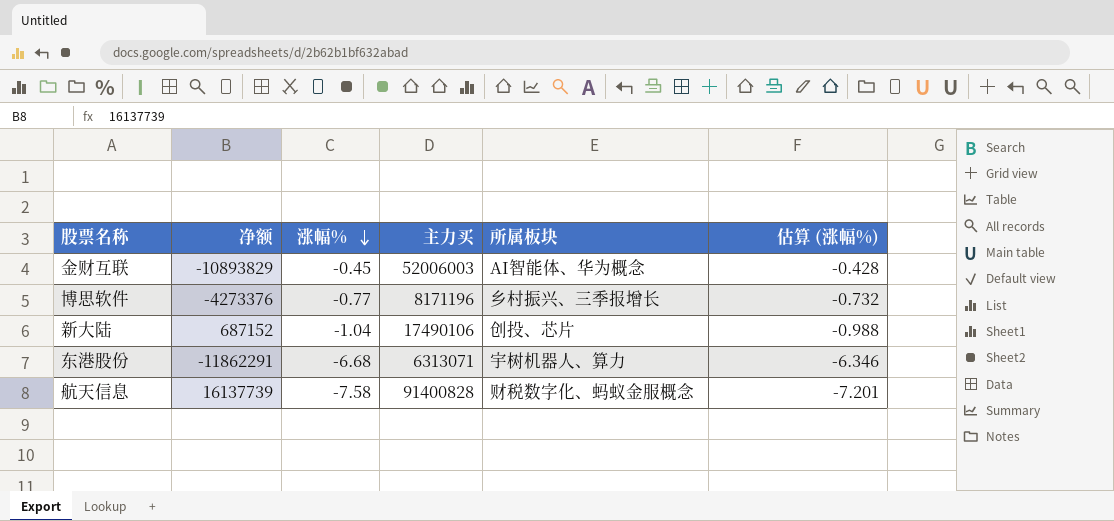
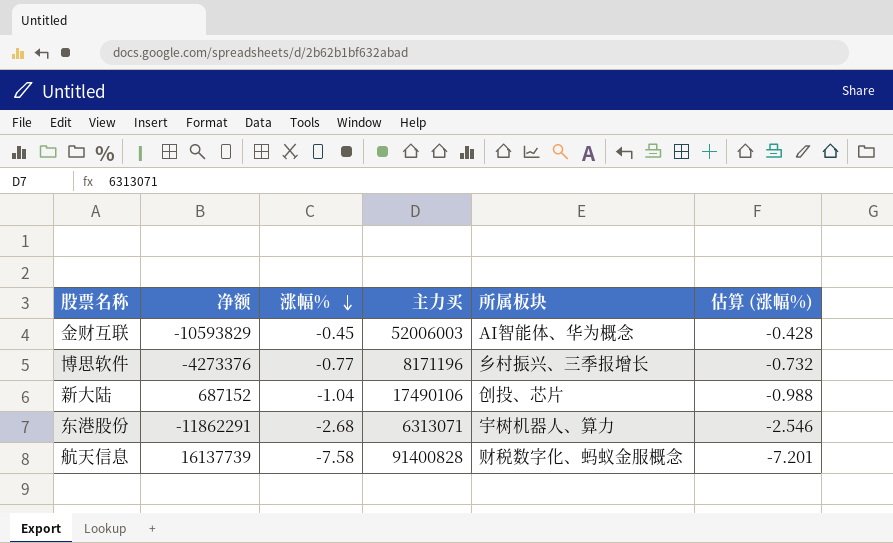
金财互联 | 净额: -10893829 -> -10593829
东港股份 | 涨幅%: -6.68 -> -2.68
东港股份 | 估算 (涨幅%): -6.346 -> -2.546

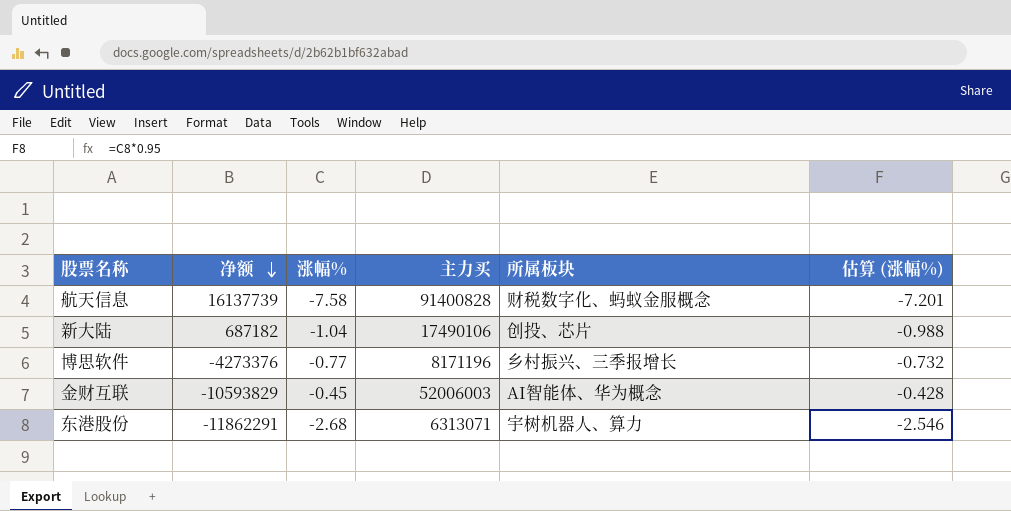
row order: 涨幅% descending -> 净额 descending
新大陆 | 净额: 687152 -> 687182

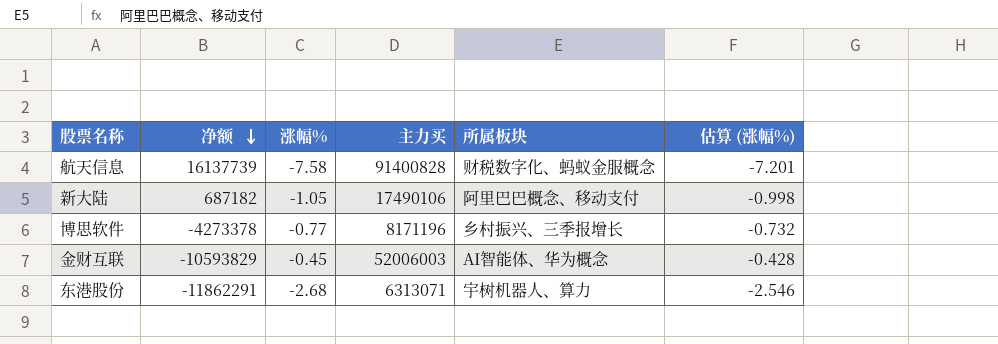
新大陆 | 涨幅%: -1.04 -> -1.05
新大陆 | 所属板块: 创投、芯片 -> 阿里巴巴概念、移动支付
新大陆 | 估算 (涨幅%): -0.988 -> -0.998
博思软件 | 净额: -4273376 -> -4273378

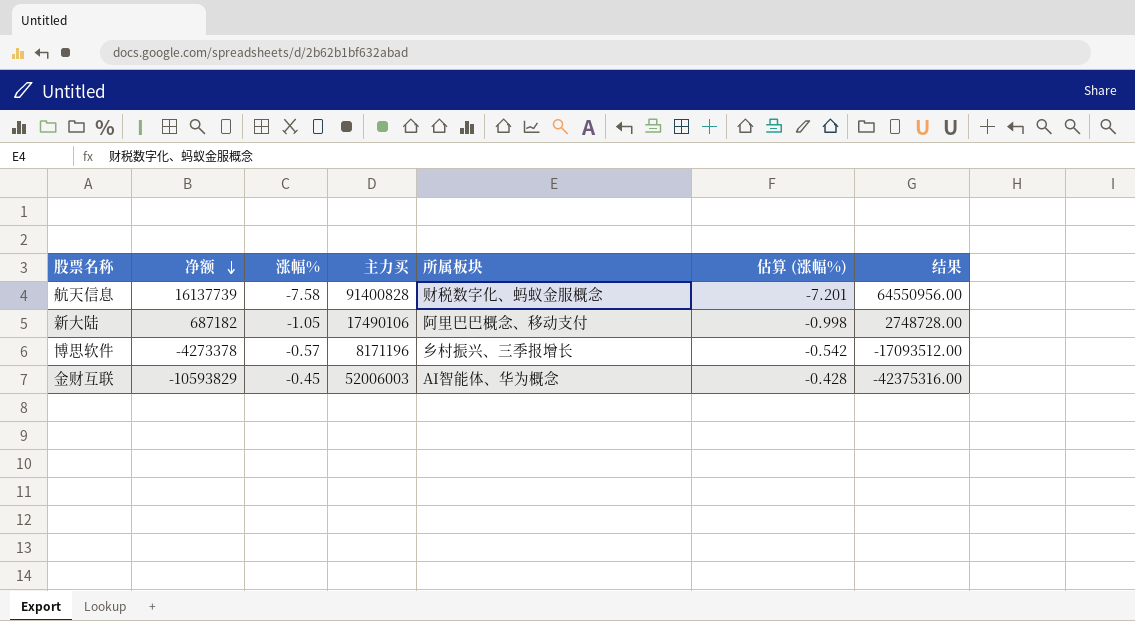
column 结果 | formula: none -> [净额] * 4
row 东港股份: -11862291 | -2.68 | 6313071 | 宇树机器人、算力 | -2.546 -> none
博思软件 | 涨幅%: -0.77 -> -0.57
博思软件 | 估算 (涨幅%): -0.732 -> -0.542

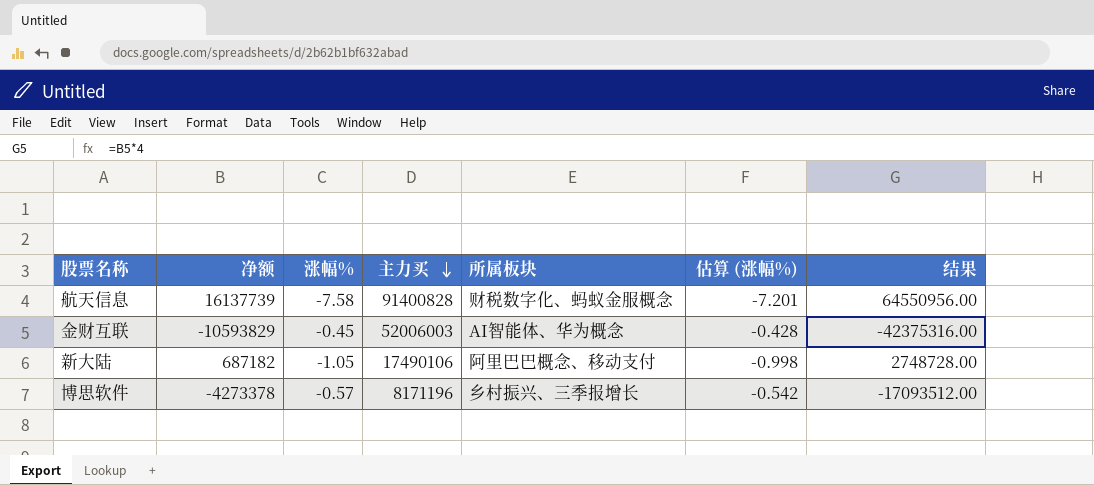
row order: 净额 descending -> 主力买 descending

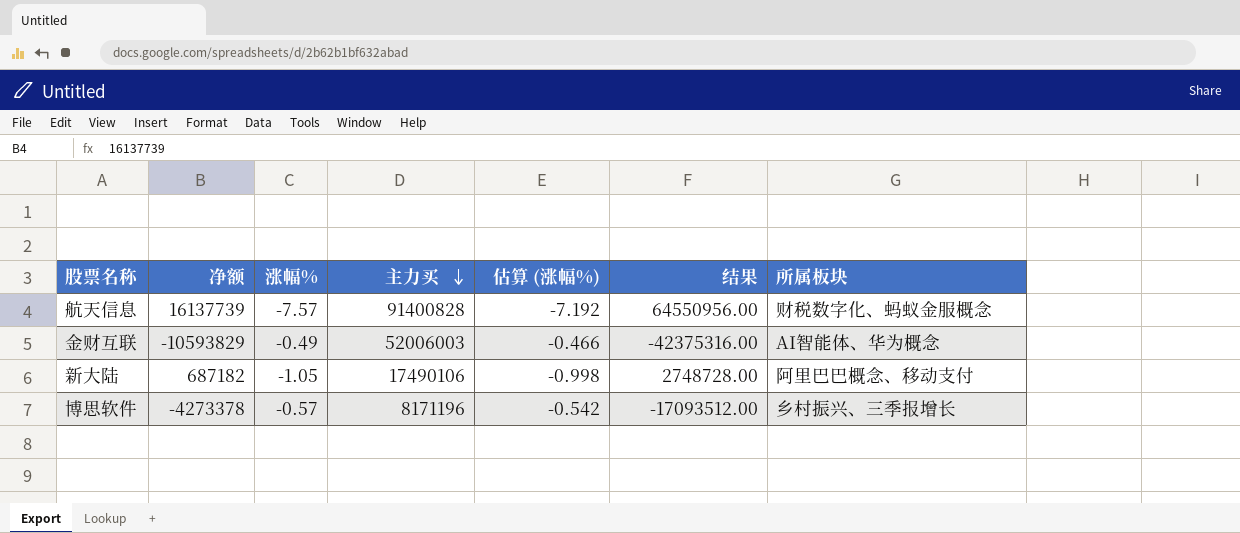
column 所属板块 | position: 5 -> 7
航天信息 | 涨幅%: -7.58 -> -7.57
航天信息 | 估算 (涨幅%): -7.201 -> -7.192
金财互联 | 涨幅%: -0.45 -> -0.49
金财互联 | 估算 (涨幅%): -0.428 -> -0.466

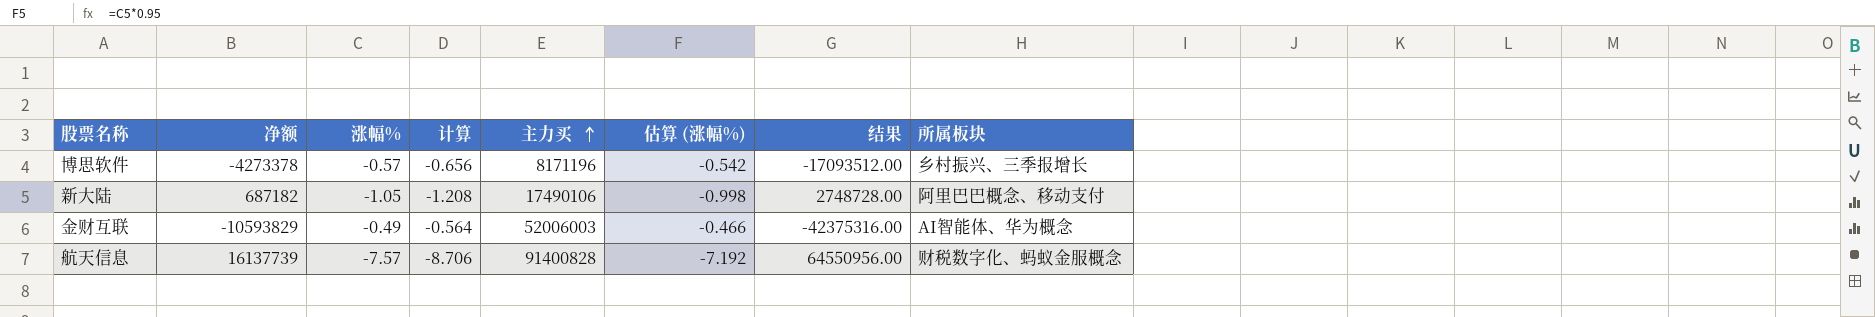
row order: 主力买 descending -> 主力买 ascending
column 计算 | formula: none -> [涨幅%] * 1.15

